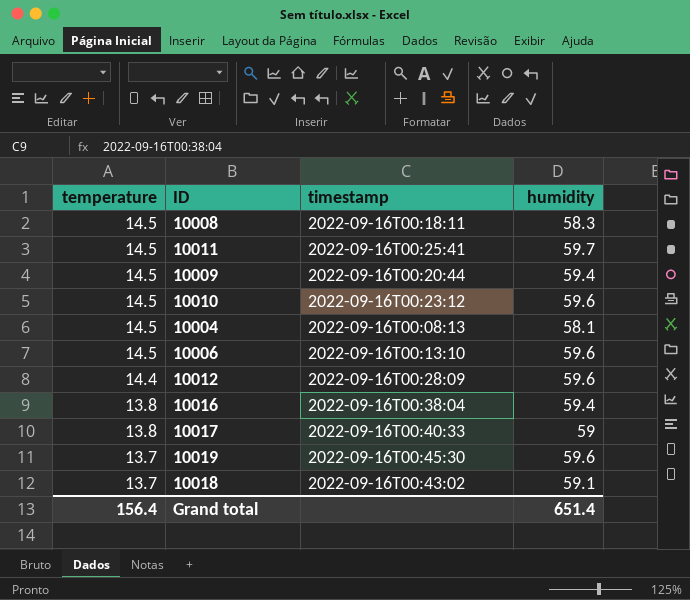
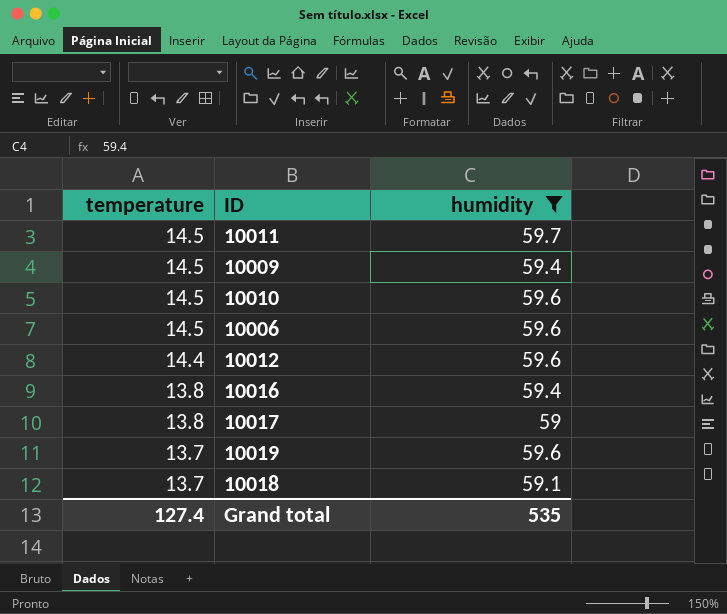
filter: none -> humidity >= 59
column timestamp | position: 3 -> none
Grand total | temperature: 156.4 -> 127.4
Grand total | humidity: 651.4 -> 535

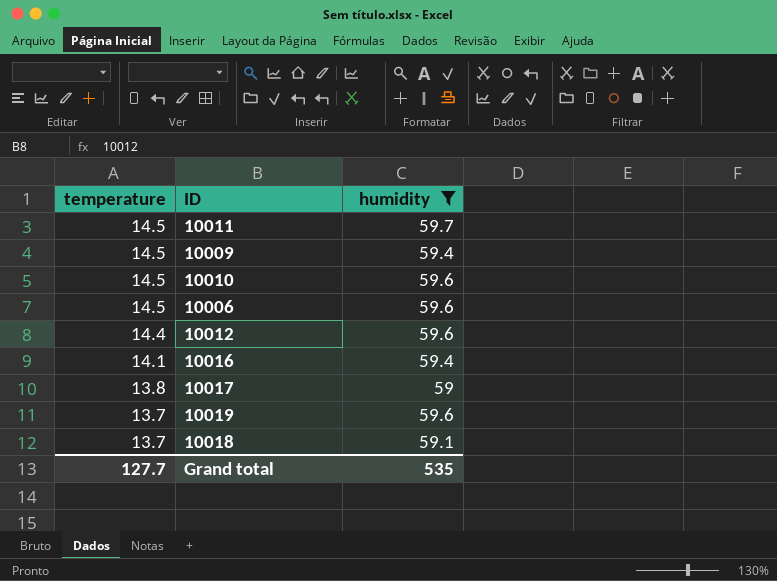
10016 | temperature: 13.8 -> 14.1
Grand total | temperature: 127.4 -> 127.7

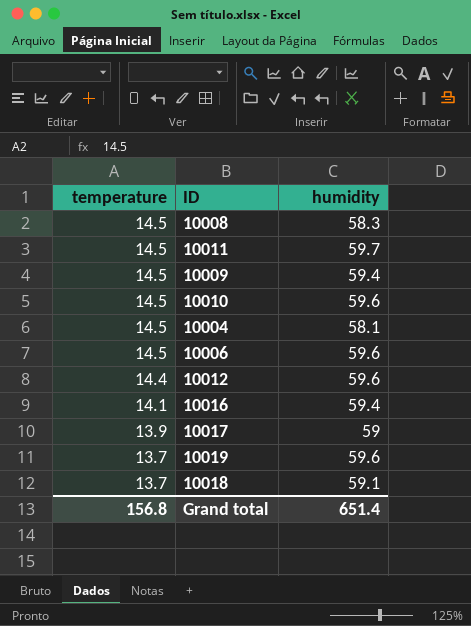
filter: humidity >= 59 -> none
10017 | temperature: 13.8 -> 13.9
Grand total | temperature: 127.7 -> 156.8
Grand total | humidity: 535 -> 651.4

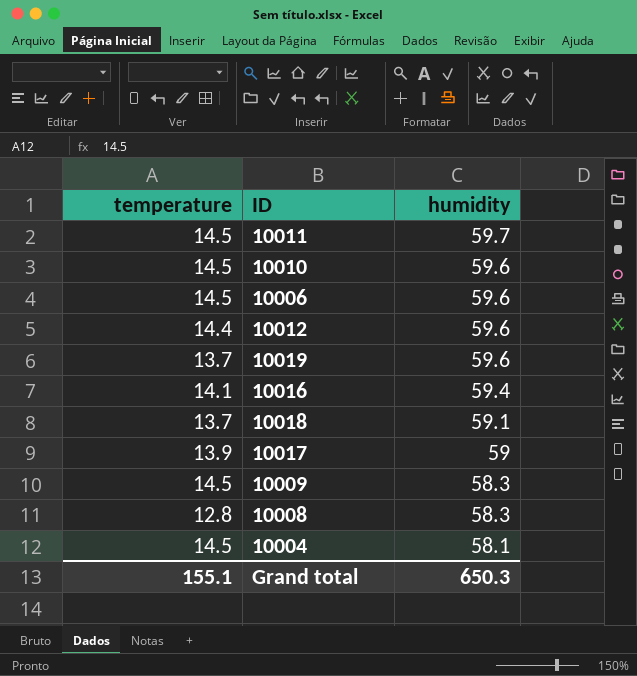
row order: temperature descending -> humidity descending
10009 | humidity: 59.4 -> 58.3
10008 | temperature: 14.5 -> 12.8
Grand total | temperature: 156.8 -> 155.1
Grand total | humidity: 651.4 -> 650.3

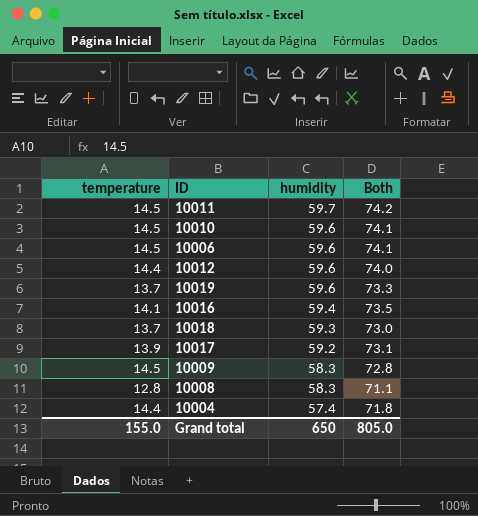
column Both | formula: none -> [temperature] + [humidity]
10018 | humidity: 59.1 -> 59.3
10017 | humidity: 59 -> 59.2
10004 | temperature: 14.5 -> 14.4
10004 | humidity: 58.1 -> 57.4
Grand total | temperature: 155.1 -> 155.0
Grand total | humidity: 650.3 -> 650

